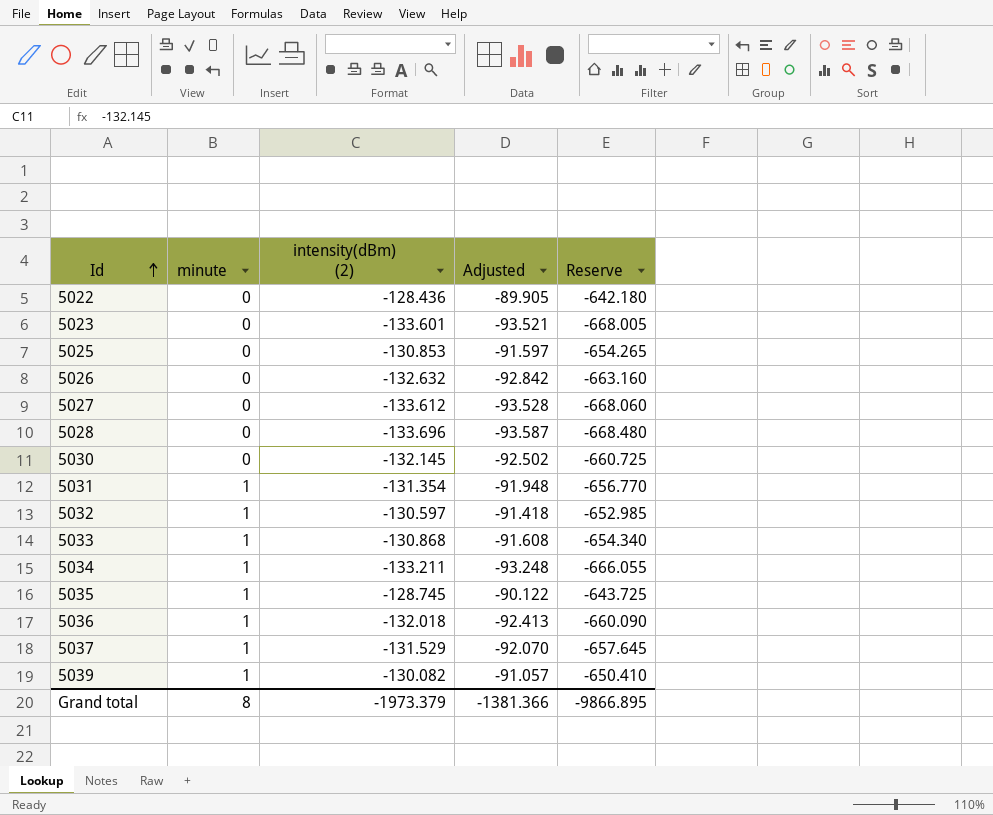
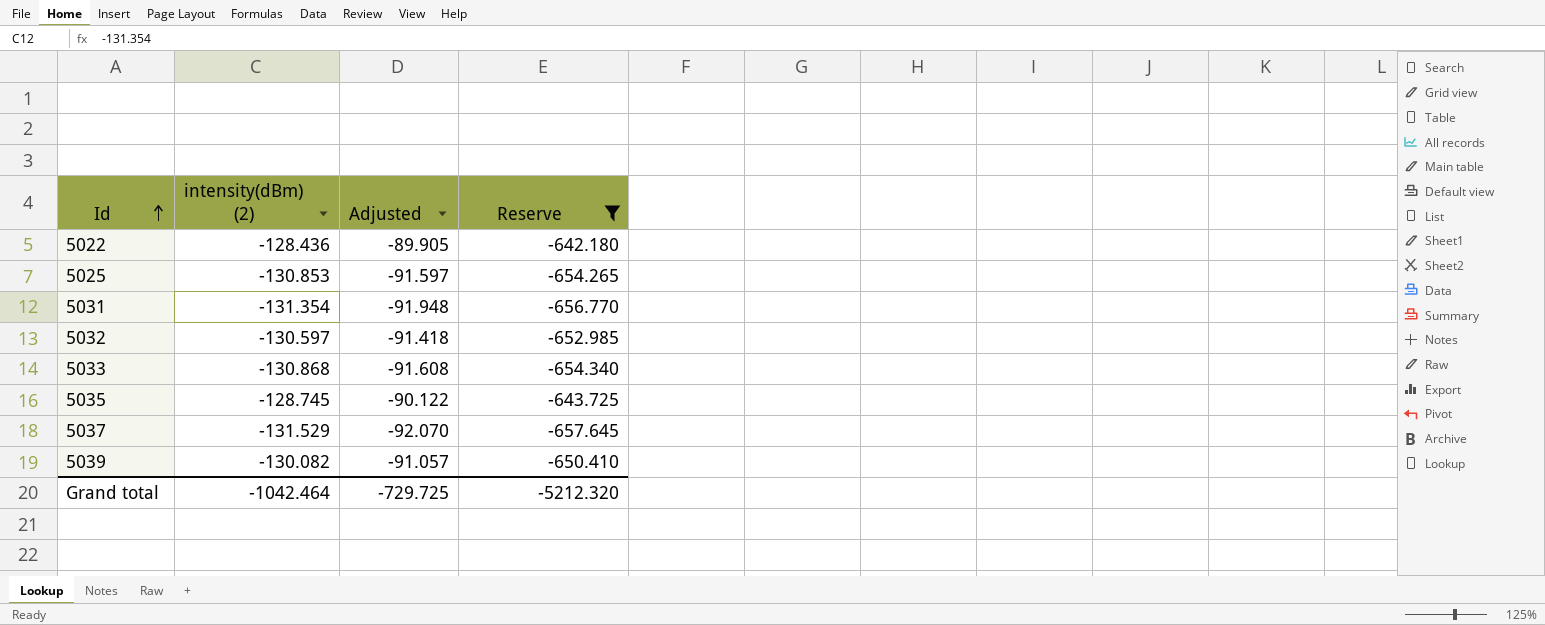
filter: none -> Reserve >= -657.645
column minute | position: 2 -> none
Grand total | intensity(dBm) (2): -1973.379 -> -1042.464
Grand total | Adjusted: -1381.366 -> -729.725
Grand total | Reserve: -9866.895 -> -5212.320

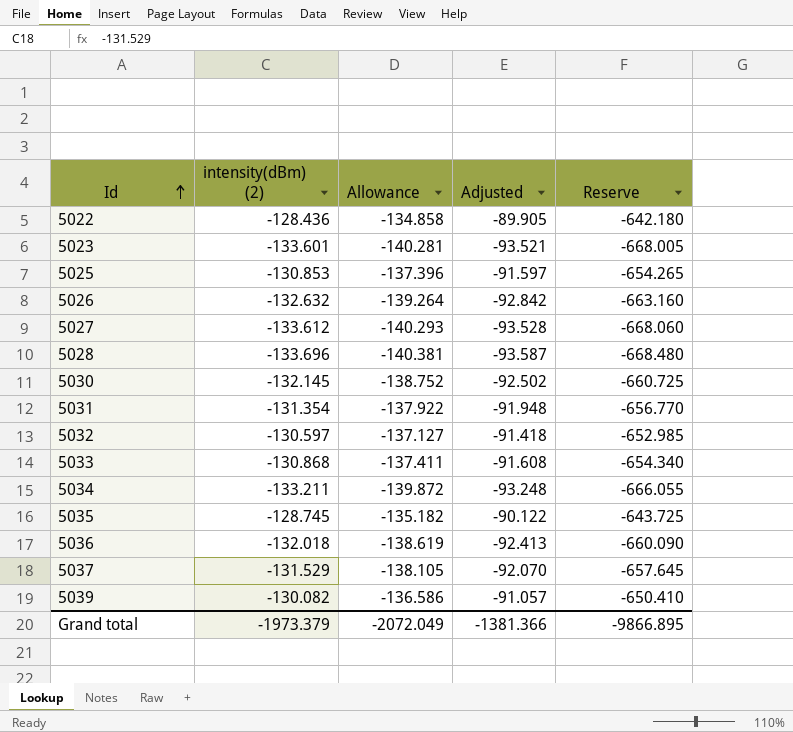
filter: Reserve >= -657.645 -> none
column Allowance | formula: none -> [intensity(dBm) (2)] * 1.05
Grand total | intensity(dBm) (2): -1042.464 -> -1973.379
Grand total | Adjusted: -729.725 -> -1381.366
Grand total | Reserve: -5212.320 -> -9866.895

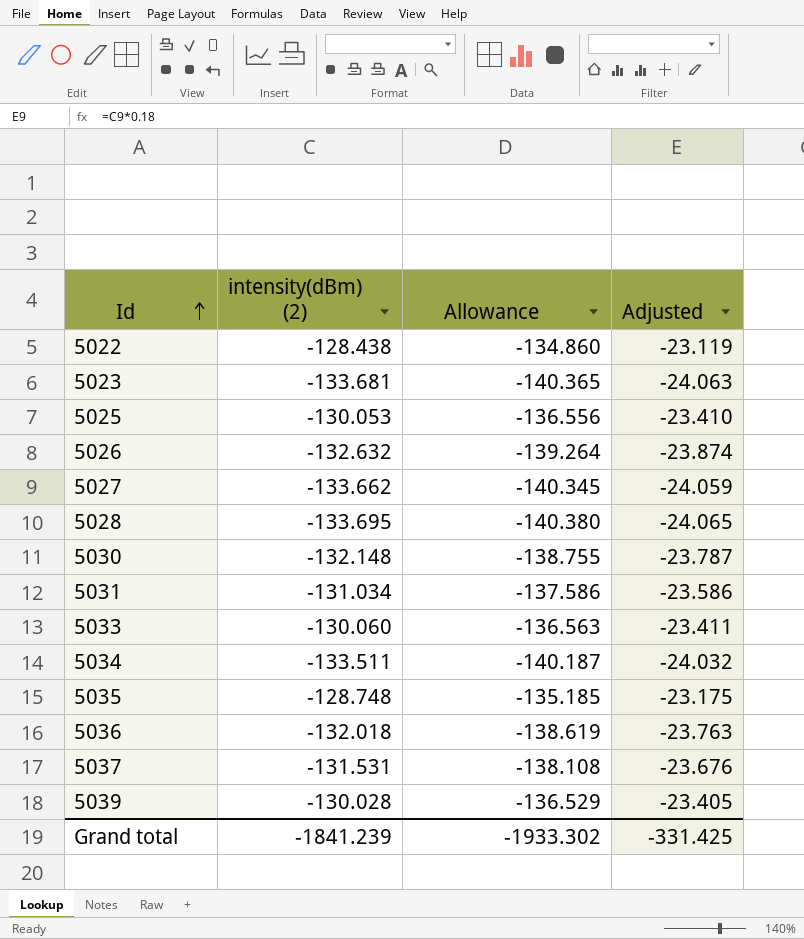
column Reserve | formula: [intensity(dBm) (2)] * 5 -> none
column Adjusted | formula: [intensity(dBm) (2)] * 0.7 -> [intensity(dBm) (2)] * 0.18
row 5032: -130.597 | -137.127 | -91.418 | -652.985 -> none
5022 | intensity(dBm) (2): -128.436 -> -128.438
5022 | Allowance: -134.858 -> -134.860
5023 | intensity(dBm) (2): -133.601 -> -133.681
5023 | Allowance: -140.281 -> -140.365
5025 | intensity(dBm) (2): -130.853 -> -130.053
5025 | Allowance: -137.396 -> -136.556
5027 | intensity(dBm) (2): -133.612 -> -133.662
5027 | Allowance: -140.293 -> -140.345
5028 | intensity(dBm) (2): -133.696 -> -133.695
5028 | Allowance: -140.381 -> -140.380
5030 | intensity(dBm) (2): -132.145 -> -132.148
5030 | Allowance: -138.752 -> -138.755
5031 | intensity(dBm) (2): -131.354 -> -131.034
5031 | Allowance: -137.922 -> -137.586
5033 | intensity(dBm) (2): -130.868 -> -130.060
5033 | Allowance: -137.411 -> -136.563
5034 | intensity(dBm) (2): -133.211 -> -133.511
5034 | Allowance: -139.872 -> -140.187
5035 | intensity(dBm) (2): -128.745 -> -128.748
5035 | Allowance: -135.182 -> -135.185
5037 | intensity(dBm) (2): -131.529 -> -131.531
5037 | Allowance: -138.105 -> -138.108
5039 | intensity(dBm) (2): -130.082 -> -130.028
5039 | Allowance: -136.586 -> -136.529
Grand total | intensity(dBm) (2): -1973.379 -> -1841.239
Grand total | Allowance: -2072.049 -> -1933.302
Grand total | Adjusted: -1381.366 -> -331.425

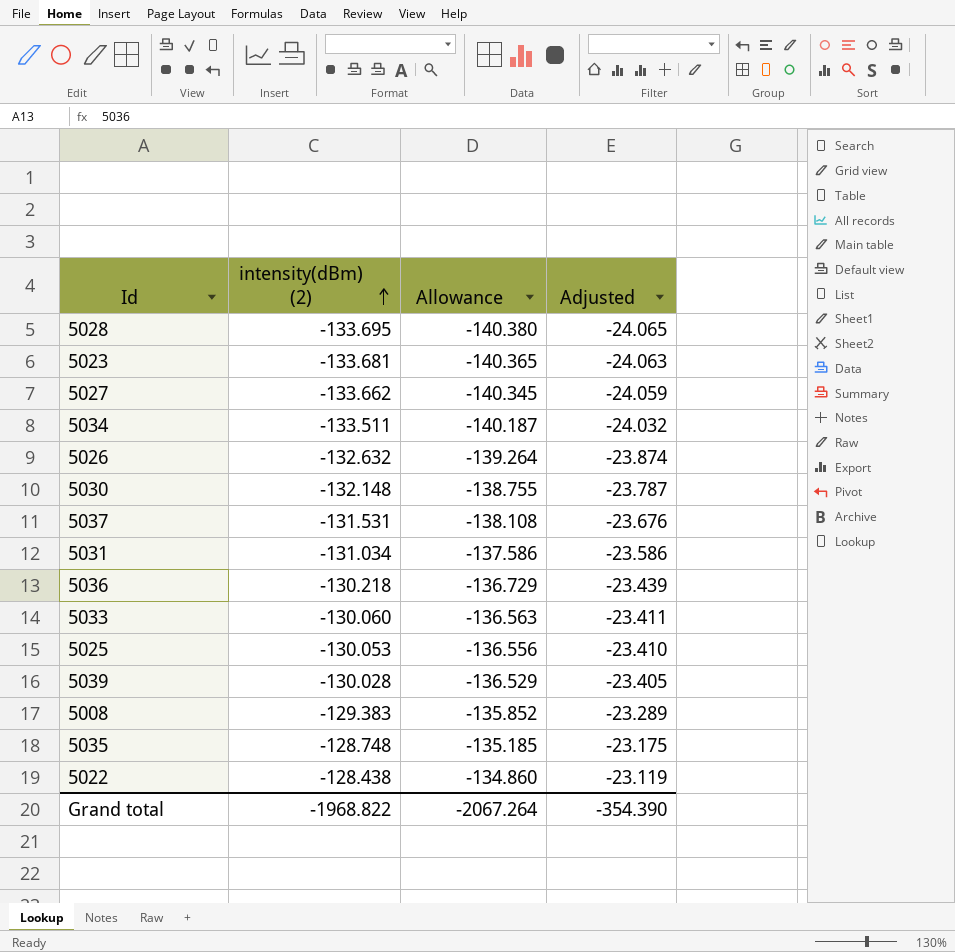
row order: Id ascending -> intensity(dBm) (2) ascending
5036 | intensity(dBm) (2): -132.018 -> -130.218
5036 | Allowance: -138.619 -> -136.729
5036 | Adjusted: -23.763 -> -23.439
row 5008: none -> -129.383 | -135.852 | -23.289
Grand total | intensity(dBm) (2): -1841.239 -> -1968.822
Grand total | Allowance: -1933.302 -> -2067.264
Grand total | Adjusted: -331.425 -> -354.390

